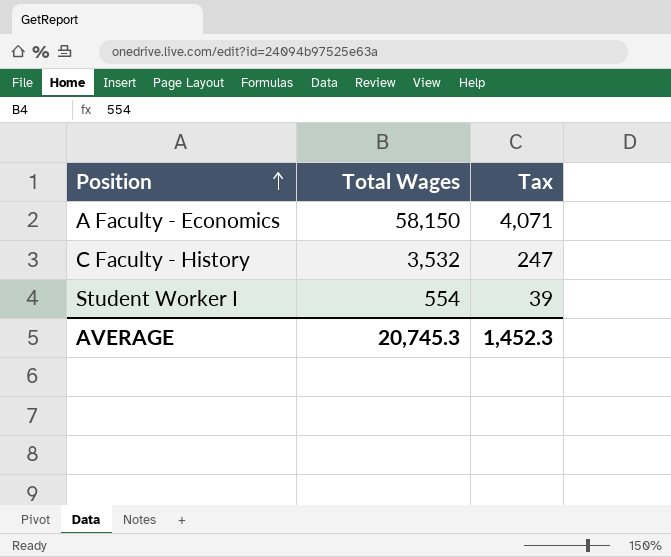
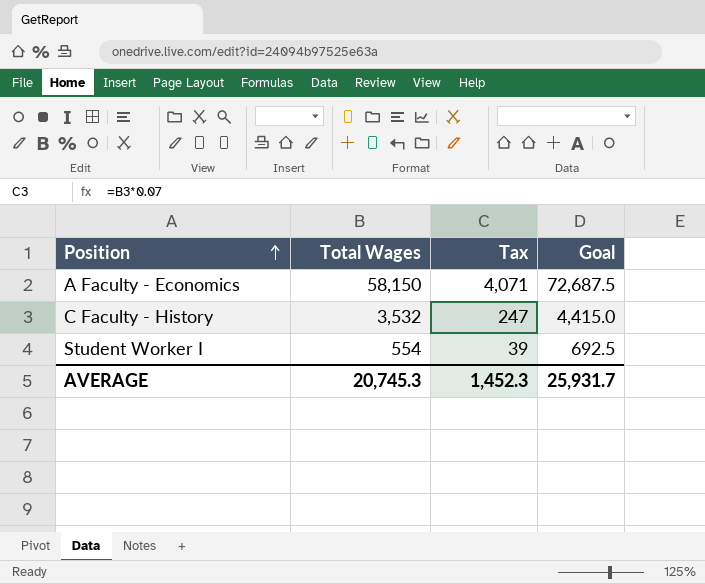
column Goal | formula: none -> [Total Wages] * 1.25

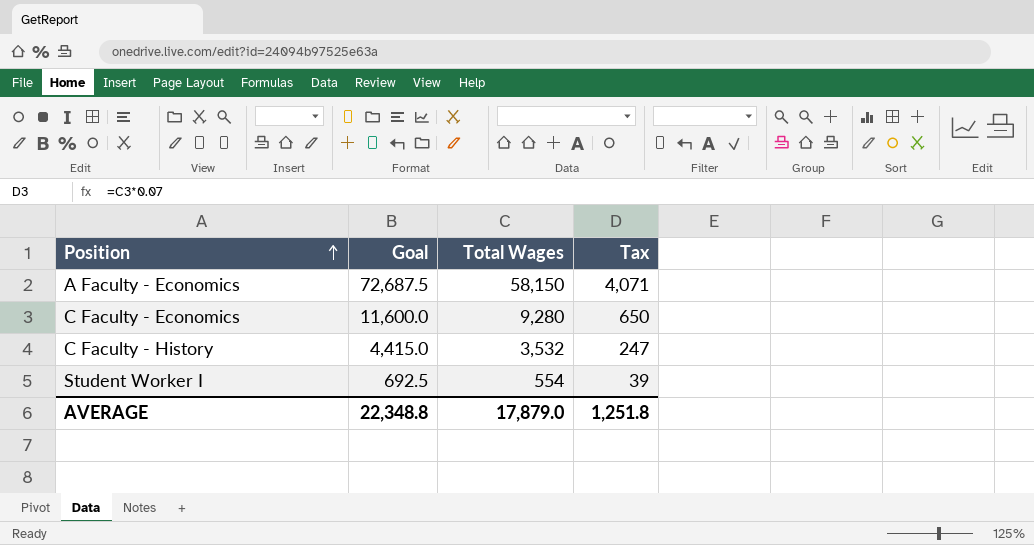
column Goal | position: 4 -> 2
row C Faculty - Economics: none -> 11,600.0 | 9,280 | 650
AVERAGE | Goal: 25,931.7 -> 22,348.8
AVERAGE | Total Wages: 20,745.3 -> 17,879.0
AVERAGE | Tax: 1,452.3 -> 1,251.8

